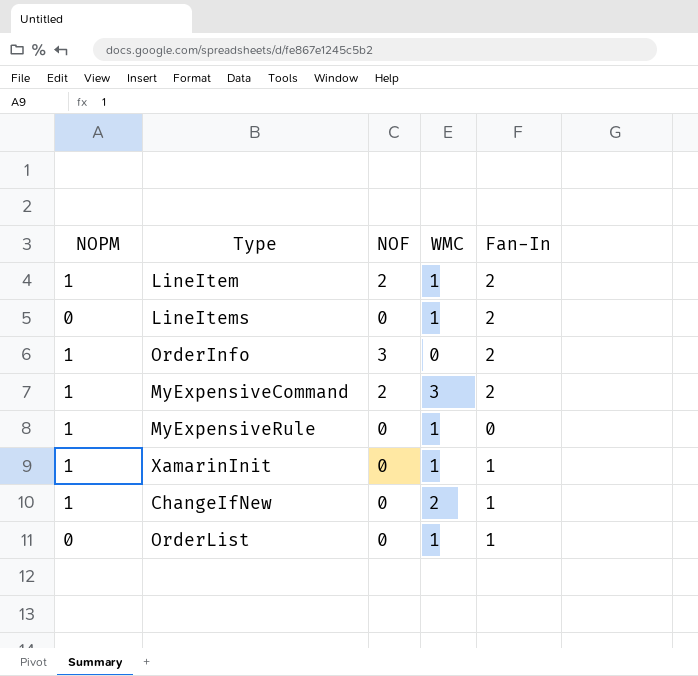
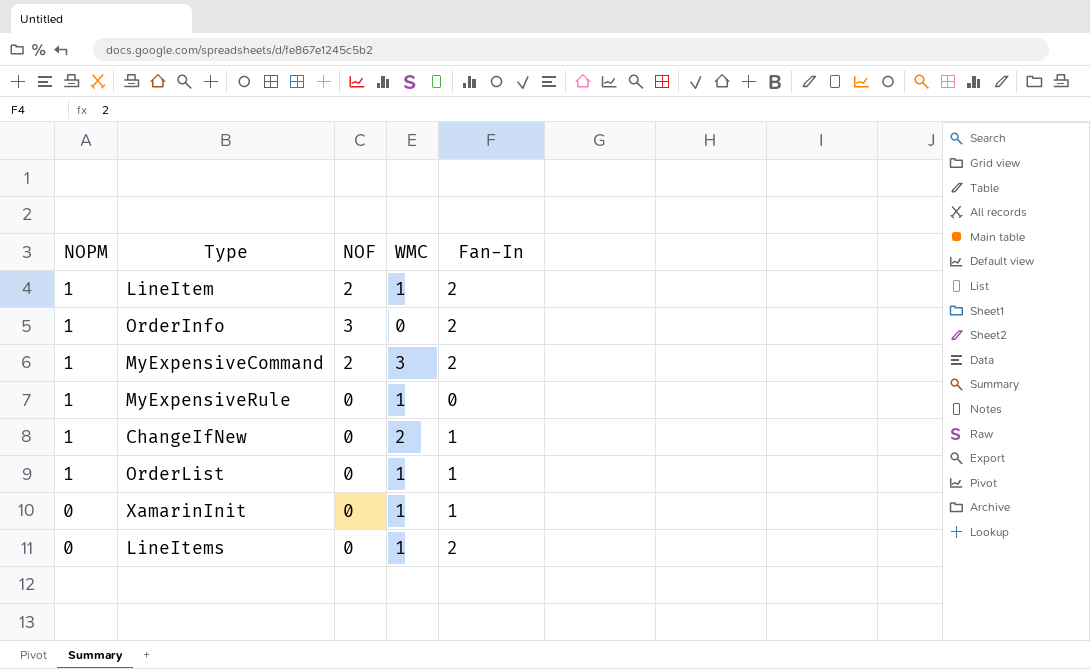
row order: none -> NOPM descending
OrderList | NOPM: 0 -> 1
XamarinInit | NOPM: 1 -> 0

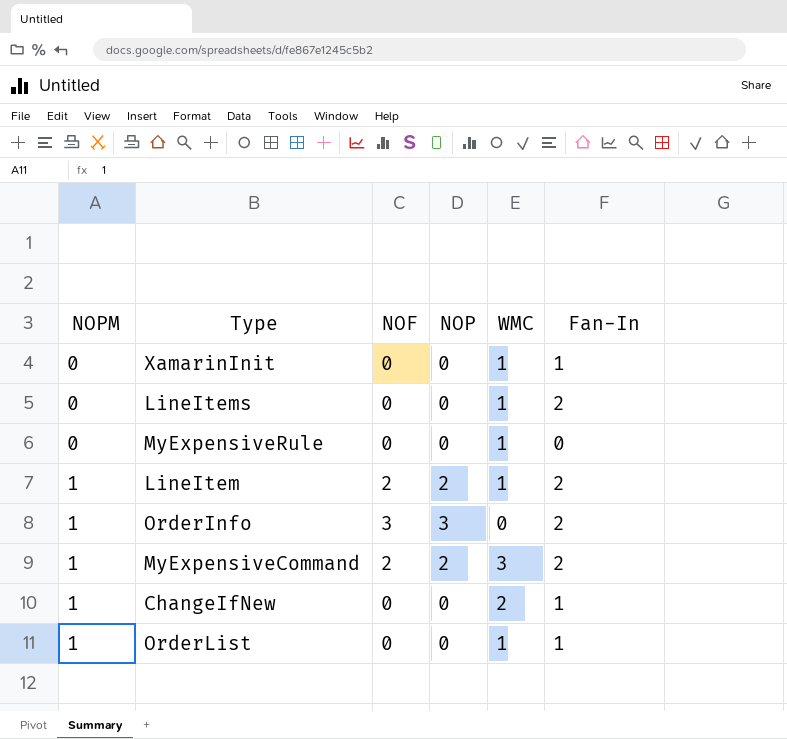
row order: NOPM descending -> NOPM ascending
column NOP | position: none -> 4
MyExpensiveRule | NOPM: 1 -> 0

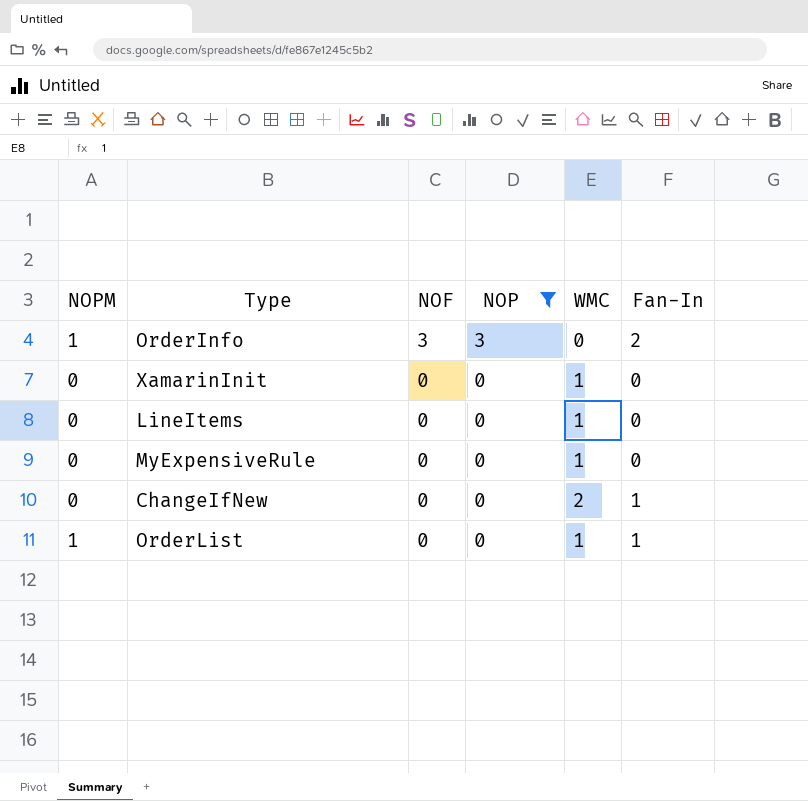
filter: none -> NOP != 2
row order: NOPM ascending -> NOF descending
XamarinInit | Fan-In: 1 -> 0
LineItems | Fan-In: 2 -> 0
ChangeIfNew | NOPM: 1 -> 0

